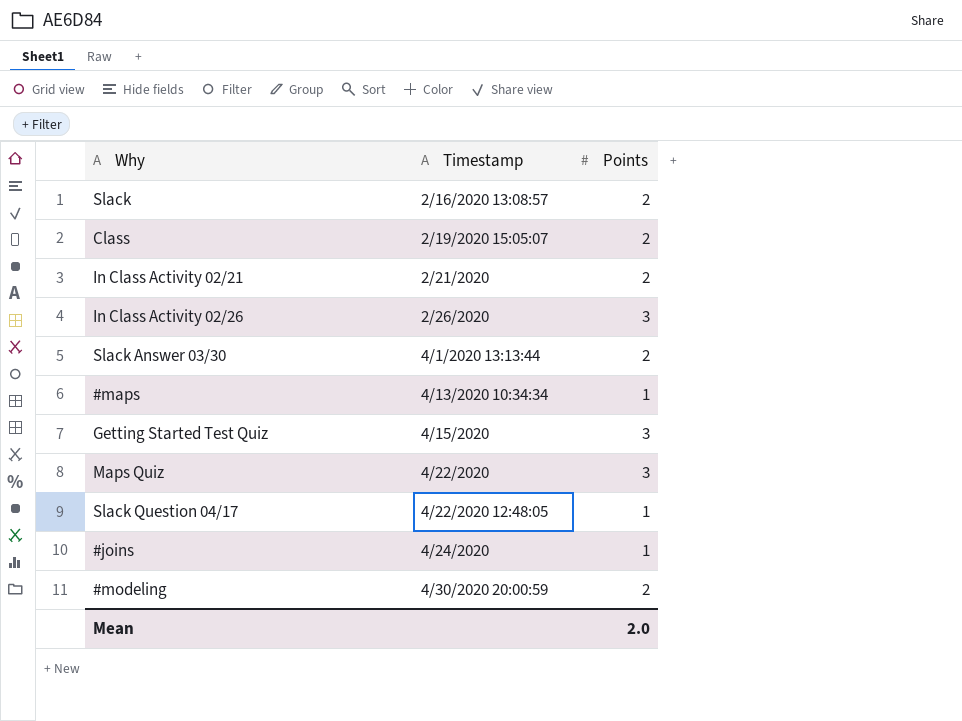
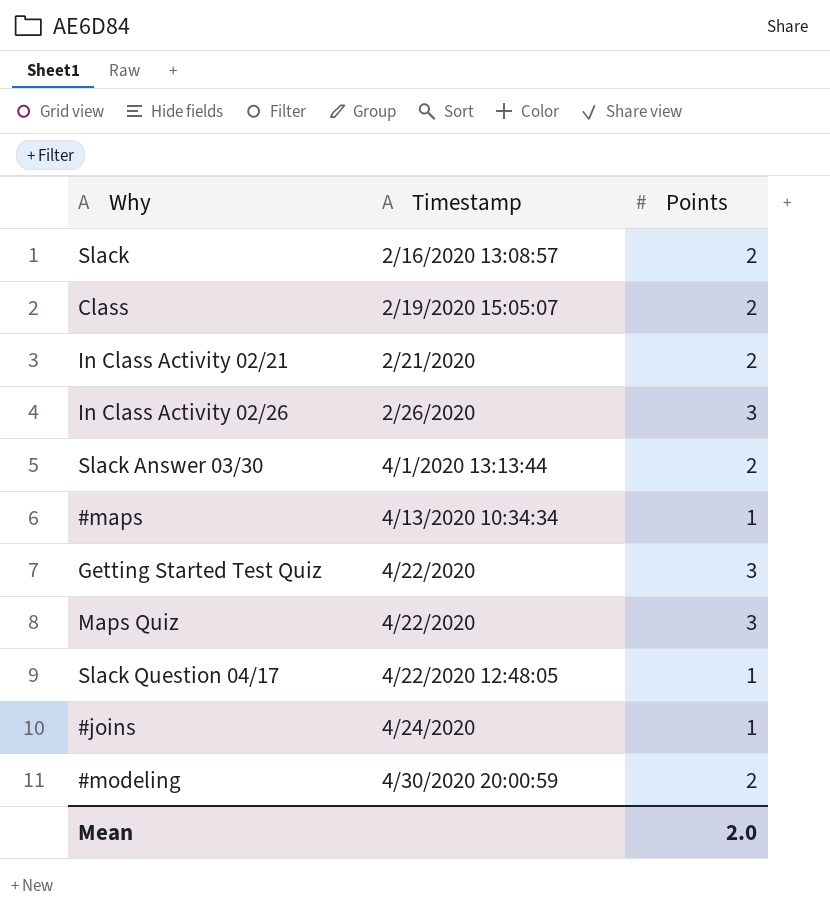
Getting Started Test Quiz | Timestamp: 4/15/2020 -> 4/22/2020

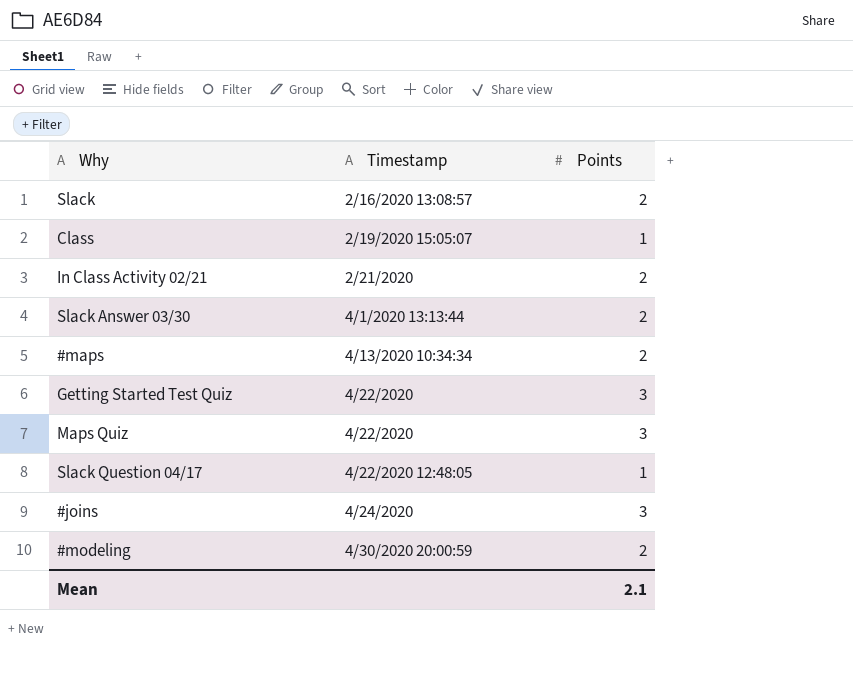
row In Class Activity 02/26: 2/26/2020 | 3 -> none
Class | Points: 2 -> 1
#maps | Points: 1 -> 2
#joins | Points: 1 -> 3
Mean | Points: 2.0 -> 2.1

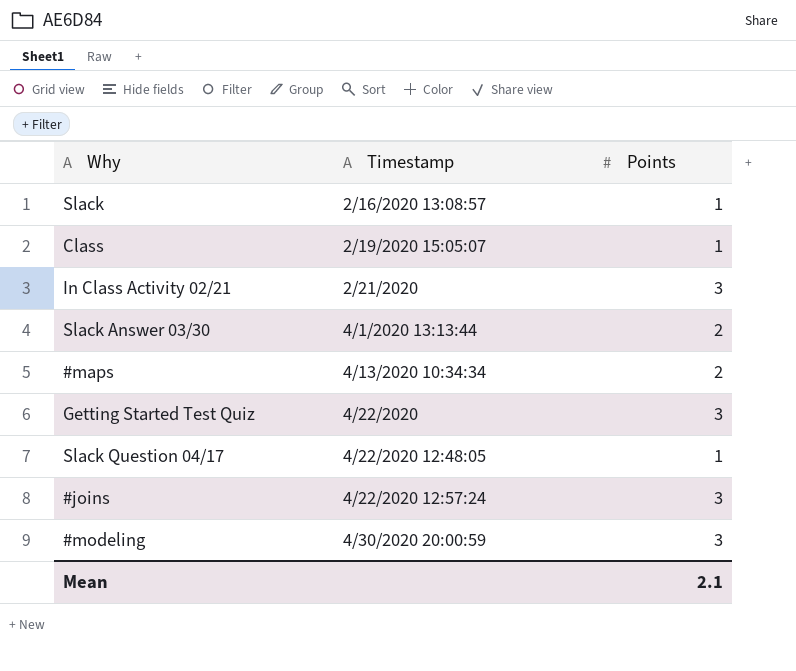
row Maps Quiz: 4/22/2020 | 3 -> none
Slack | Points: 2 -> 1
In Class Activity 02/21 | Points: 2 -> 3
#joins | Timestamp: 4/24/2020 -> 4/22/2020 12:57:24
#modeling | Points: 2 -> 3

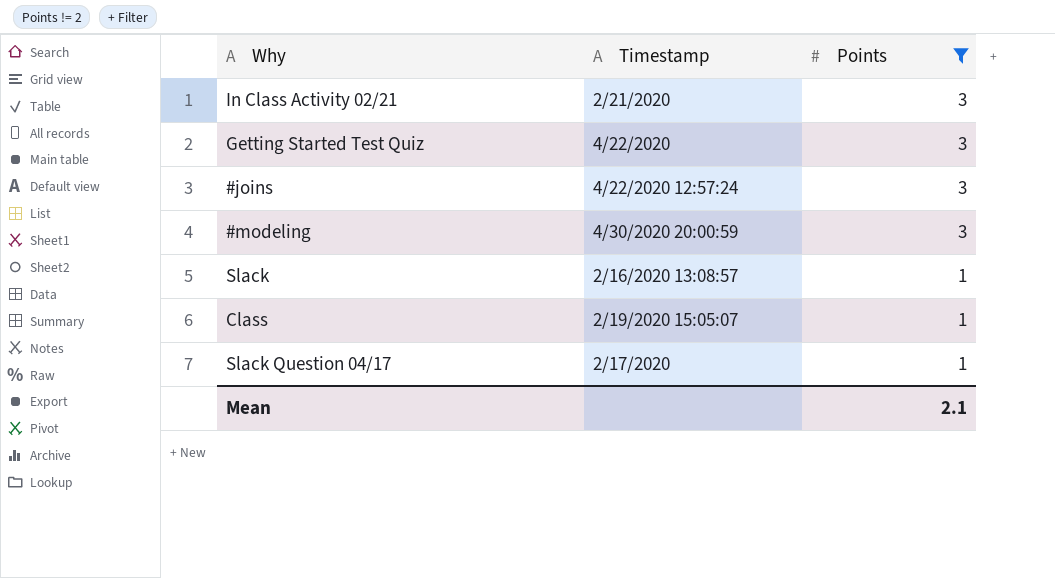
filter: none -> Points != 2
row order: Timestamp ascending -> Points descending
Slack Question 04/17 | Timestamp: 4/22/2020 12:48:05 -> 2/17/2020

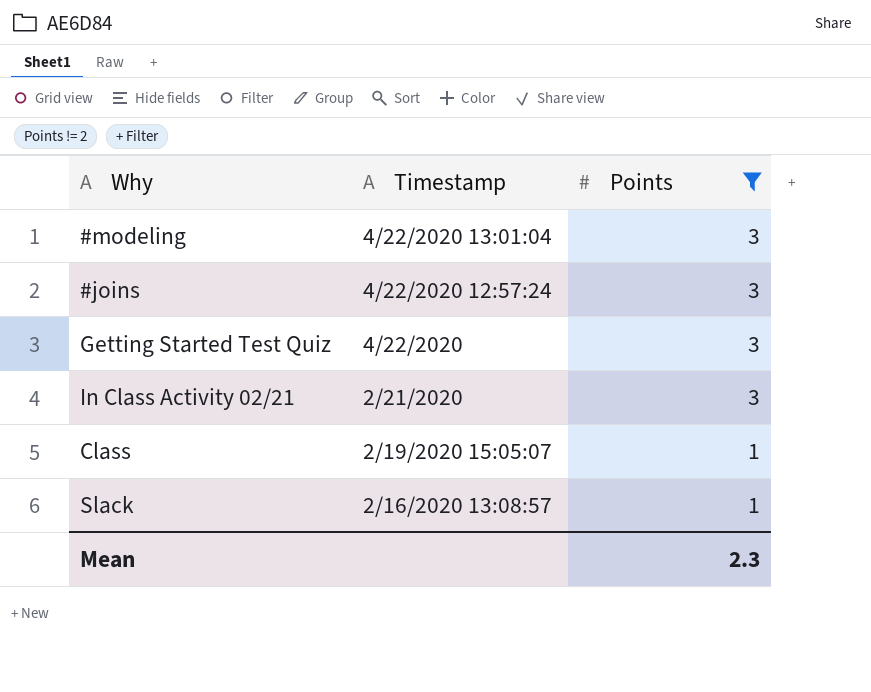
row order: Points descending -> Timestamp descending
row Slack Question 04/17: 2/17/2020 | 1 -> none
#modeling | Timestamp: 4/30/2020 20:00:59 -> 4/22/2020 13:01:04
Mean | Points: 2.1 -> 2.3

